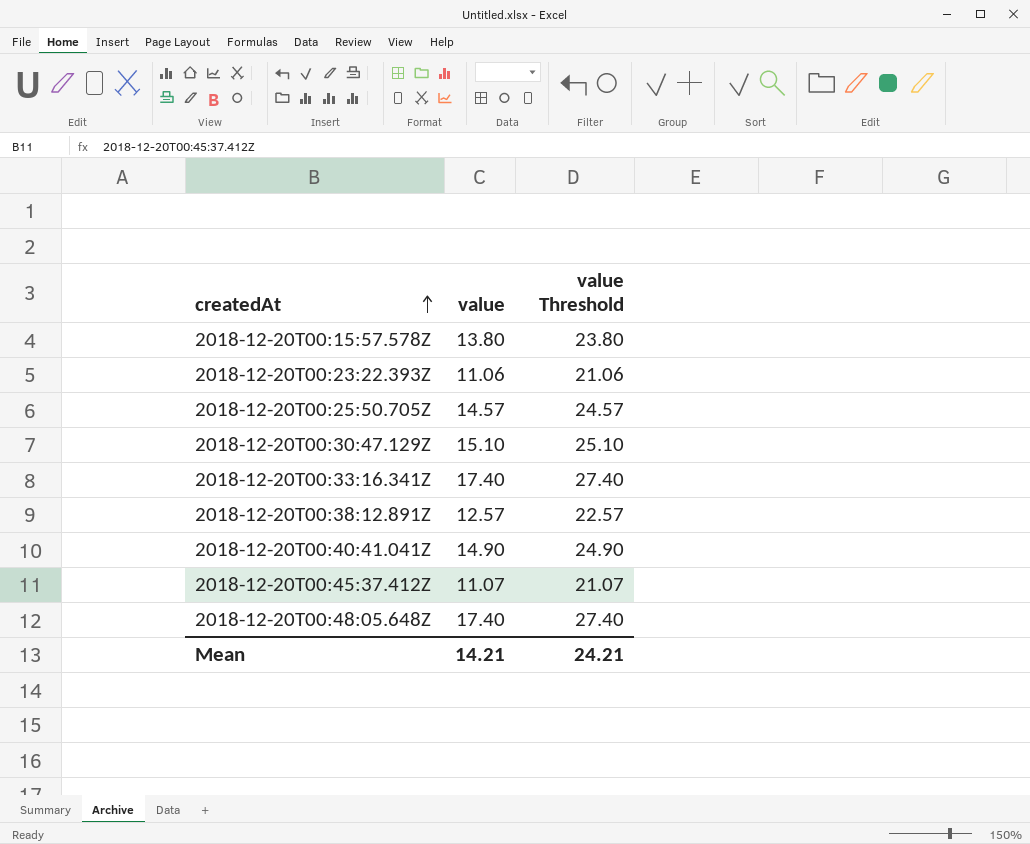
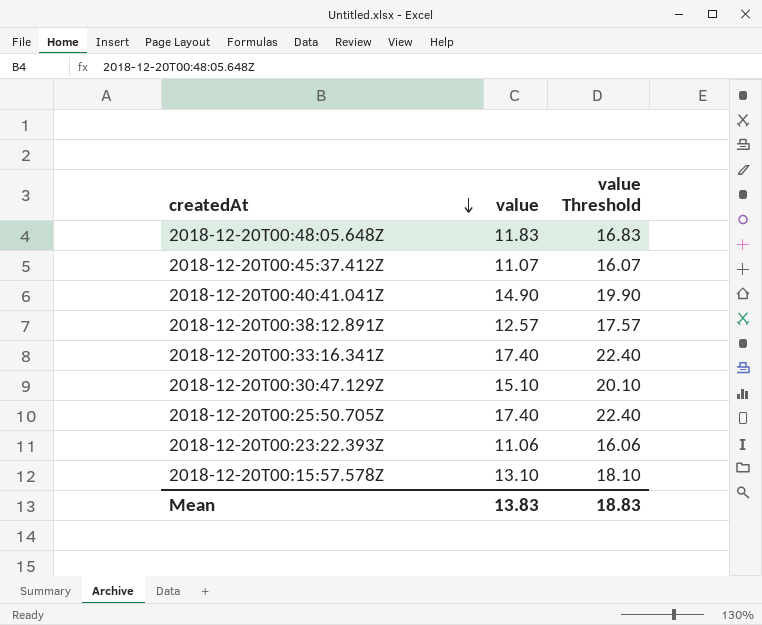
row order: createdAt ascending -> createdAt descending
column value Threshold | formula: [value] + 10 -> [value] + 5
2018-12-20T00:48:05.648Z | value: 17.40 -> 11.83
2018-12-20T00:25:50.705Z | value: 14.57 -> 17.40
2018-12-20T00:15:57.578Z | value: 13.80 -> 13.10
Mean | value: 14.21 -> 13.83
Mean | value Threshold: 24.21 -> 18.83

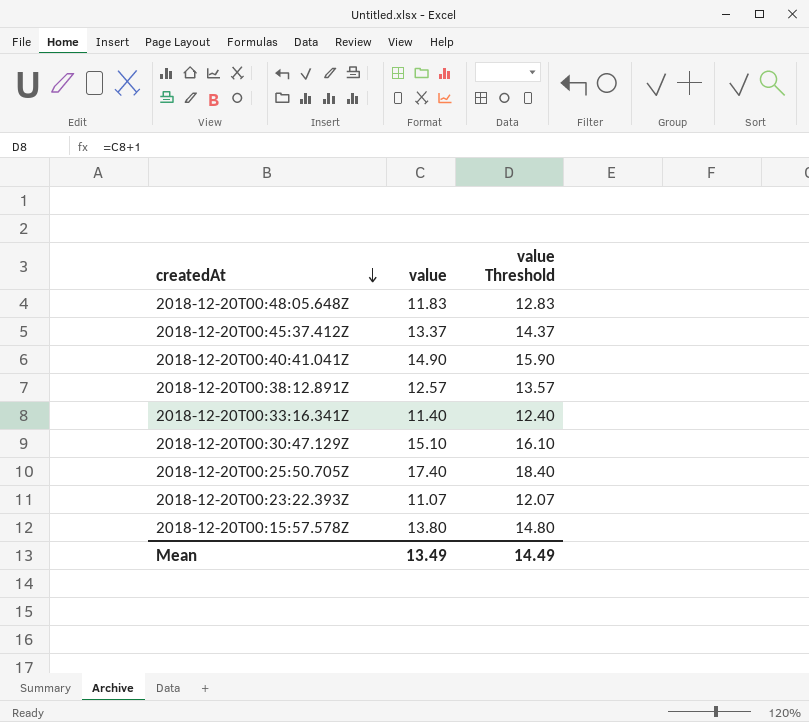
column value Threshold | formula: [value] + 5 -> [value] + 1
2018-12-20T00:45:37.412Z | value: 11.07 -> 13.37
2018-12-20T00:33:16.341Z | value: 17.40 -> 11.40
2018-12-20T00:23:22.393Z | value: 11.06 -> 11.07
2018-12-20T00:15:57.578Z | value: 13.10 -> 13.80
Mean | value: 13.83 -> 13.49
Mean | value Threshold: 18.83 -> 14.49

